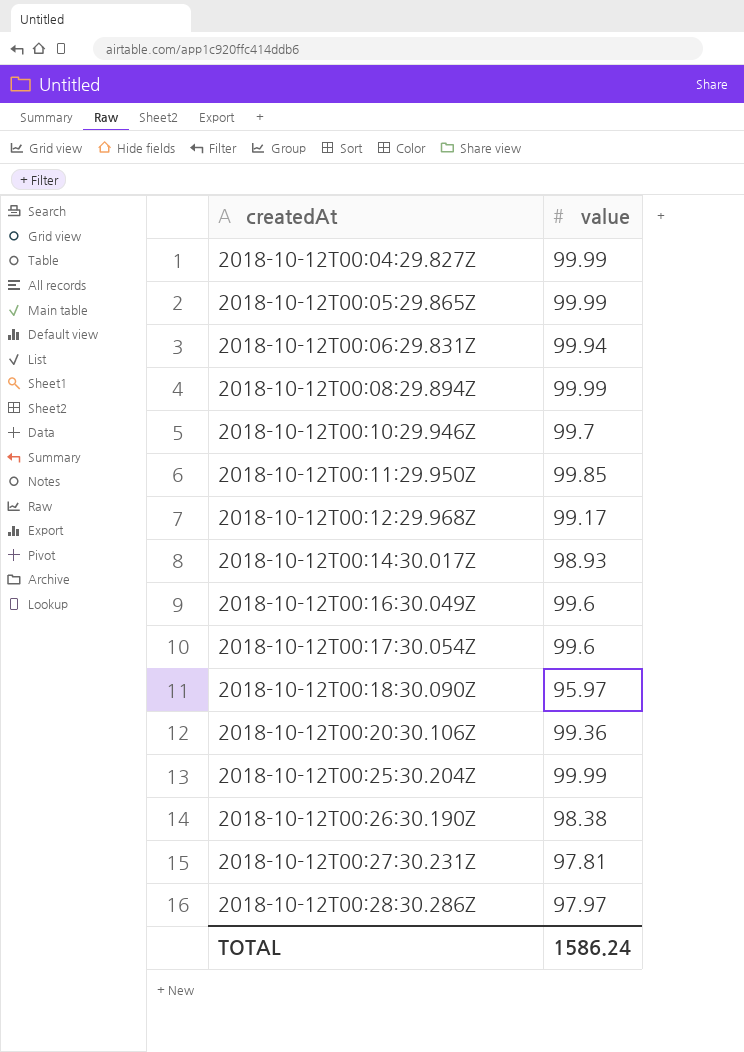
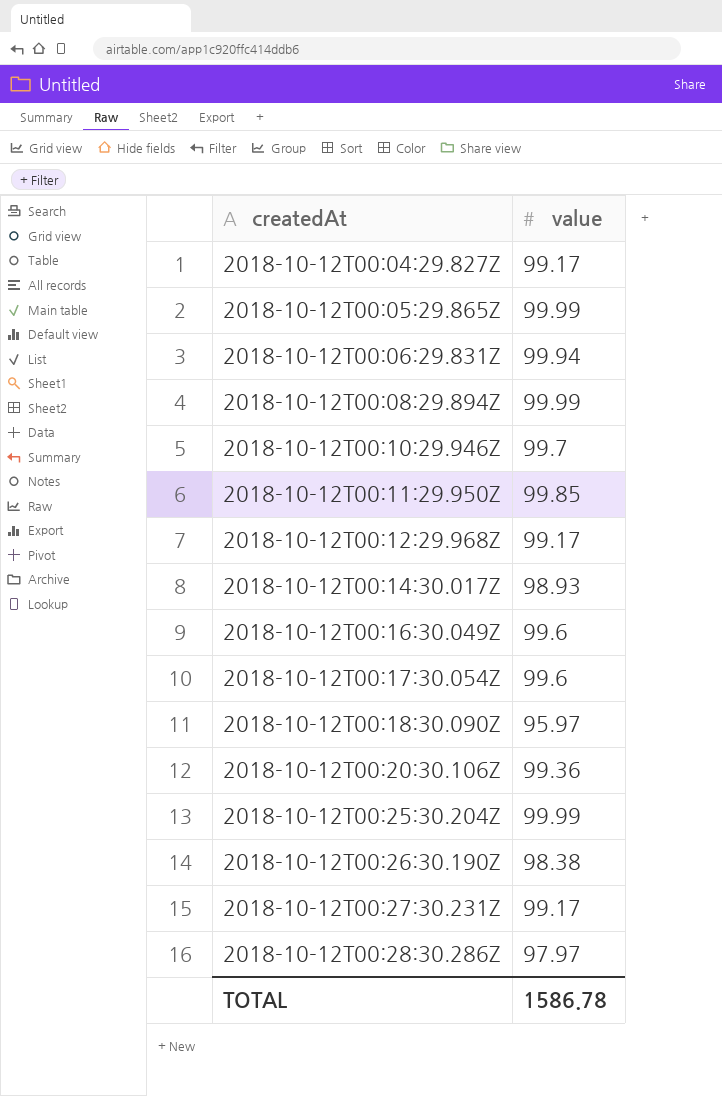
2018-10-12T00:04:29.827Z | value: 99.99 -> 99.17
2018-10-12T00:27:30.231Z | value: 97.81 -> 99.17
TOTAL | value: 1586.24 -> 1586.78

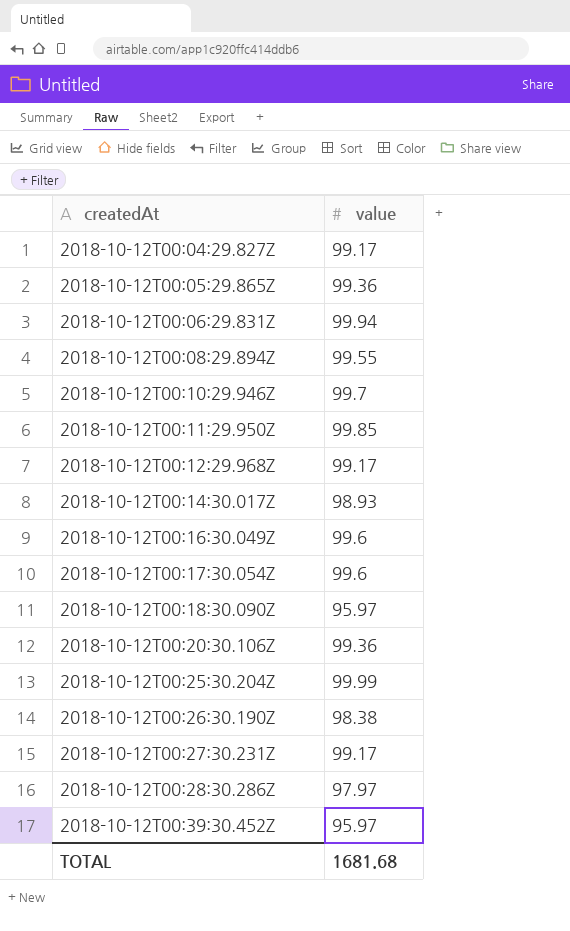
2018-10-12T00:05:29.865Z | value: 99.99 -> 99.36
2018-10-12T00:08:29.894Z | value: 99.99 -> 99.55
row 2018-10-12T00:39:30.452Z: none -> 95.97
TOTAL | value: 1586.78 -> 1681.68

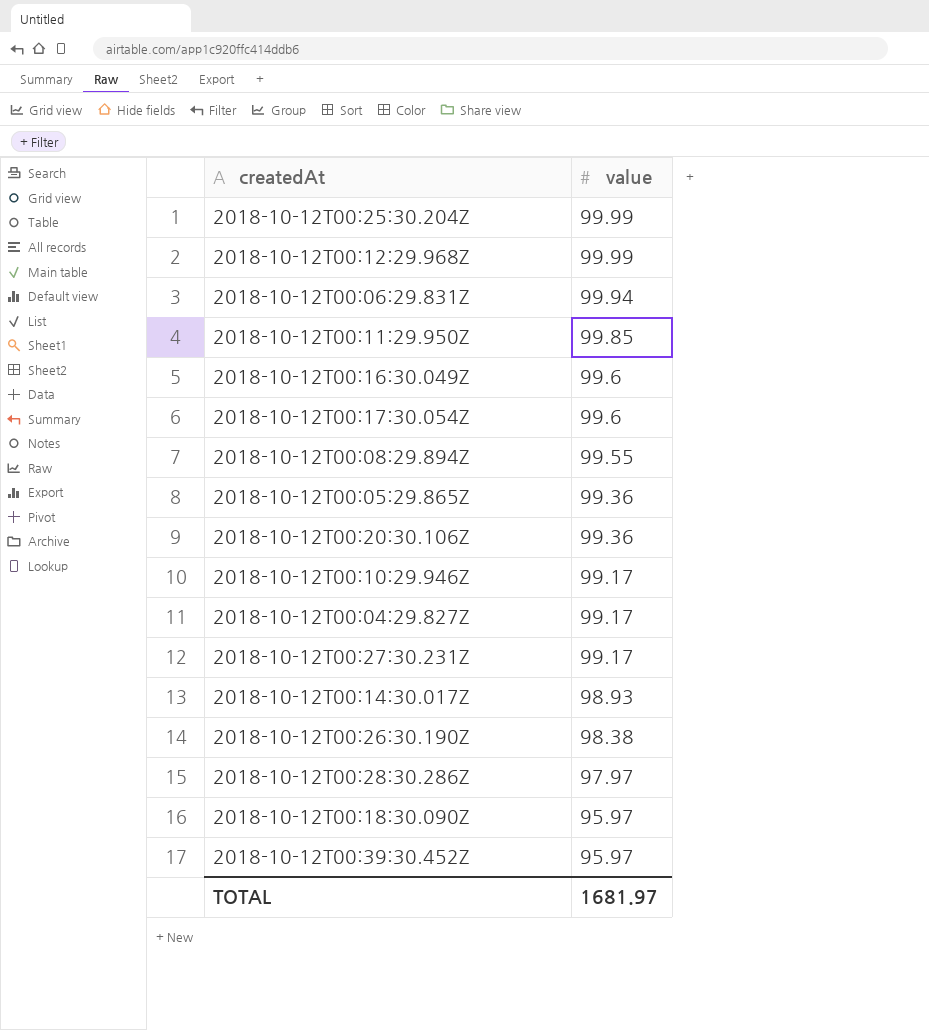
row order: createdAt ascending -> value descending
2018-10-12T00:12:29.968Z | value: 99.17 -> 99.99
2018-10-12T00:10:29.946Z | value: 99.7 -> 99.17
TOTAL | value: 1681.68 -> 1681.97

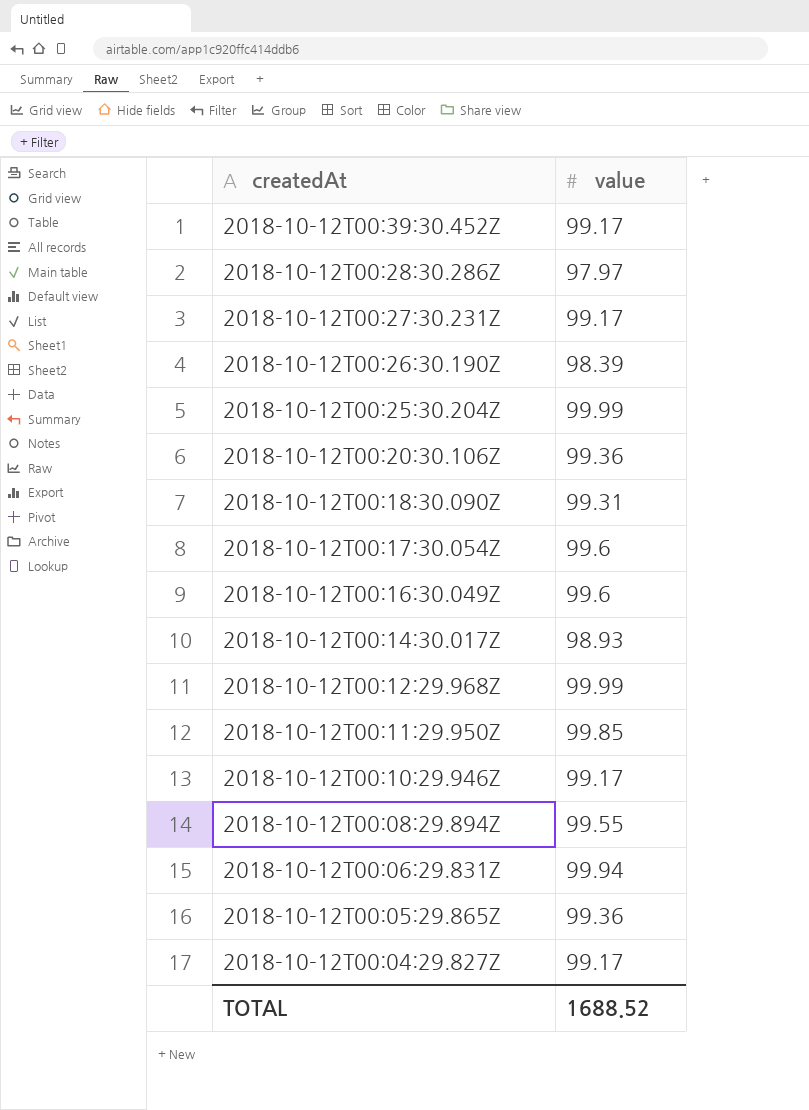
row order: value descending -> createdAt descending
2018-10-12T00:39:30.452Z | value: 95.97 -> 99.17
2018-10-12T00:26:30.190Z | value: 98.38 -> 98.39
2018-10-12T00:18:30.090Z | value: 95.97 -> 99.31
TOTAL | value: 1681.97 -> 1688.52

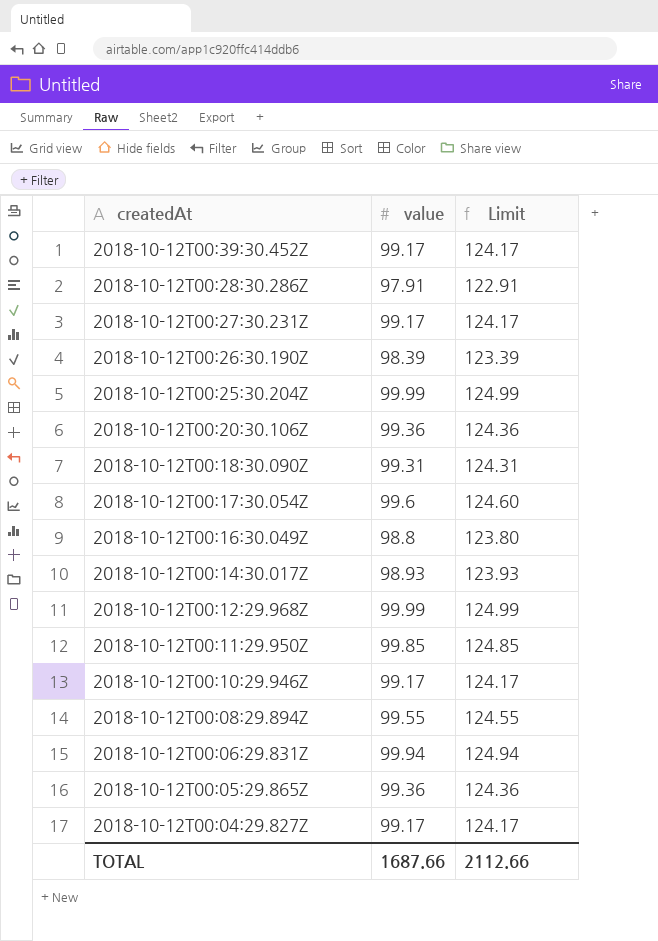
column Limit | formula: none -> [value] + 25
2018-10-12T00:28:30.286Z | value: 97.97 -> 97.91
2018-10-12T00:16:30.049Z | value: 99.6 -> 98.8
TOTAL | value: 1688.52 -> 1687.66

